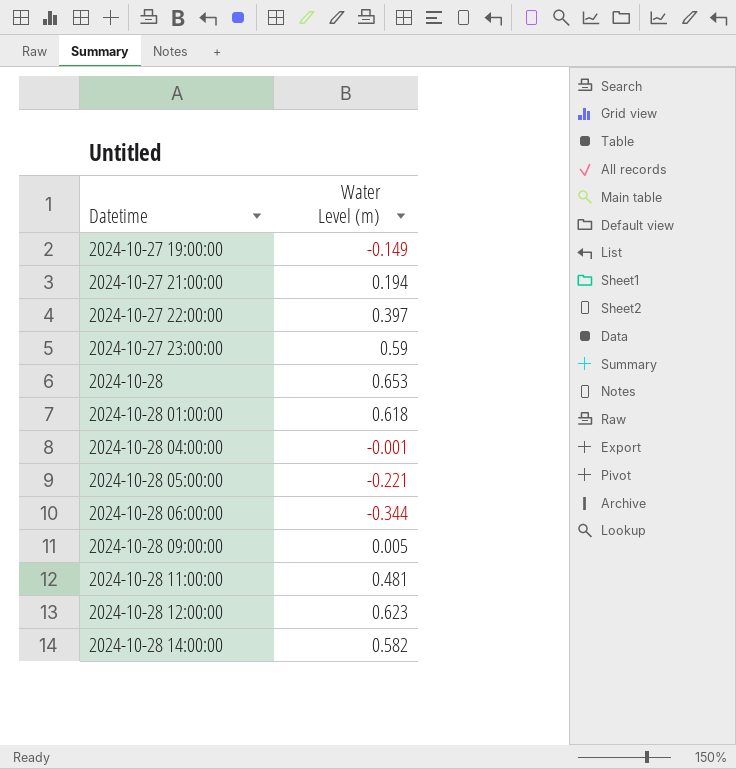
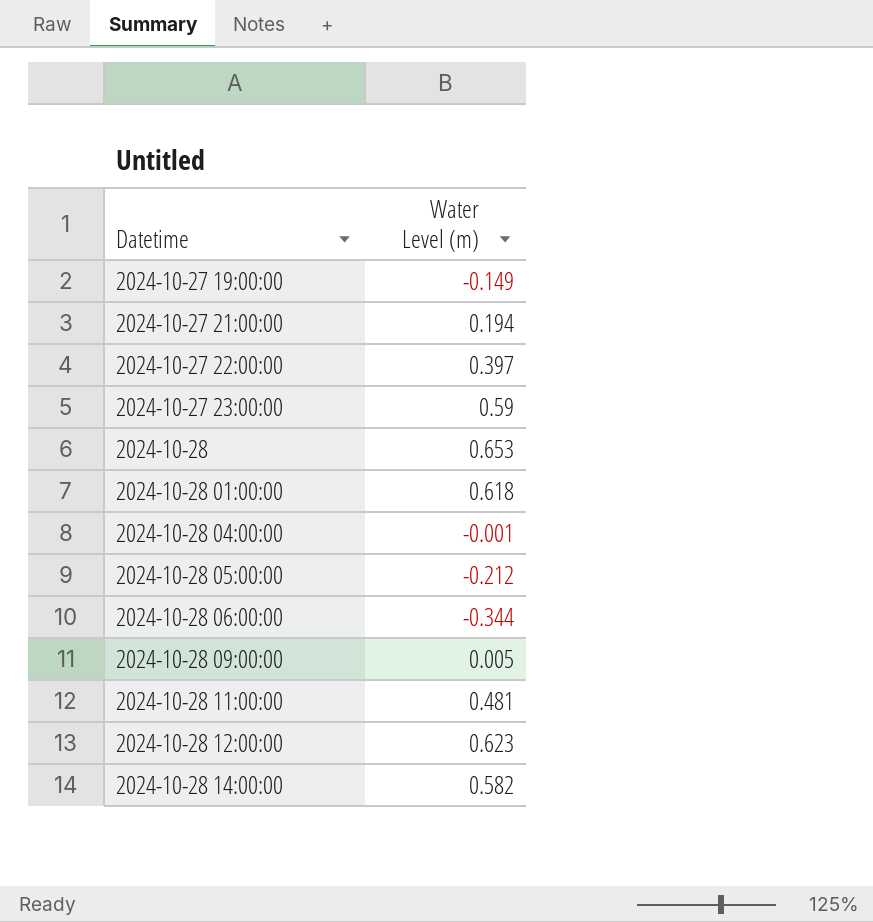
2024-10-28 05:00:00 | Water Level (m): -0.221 -> -0.212

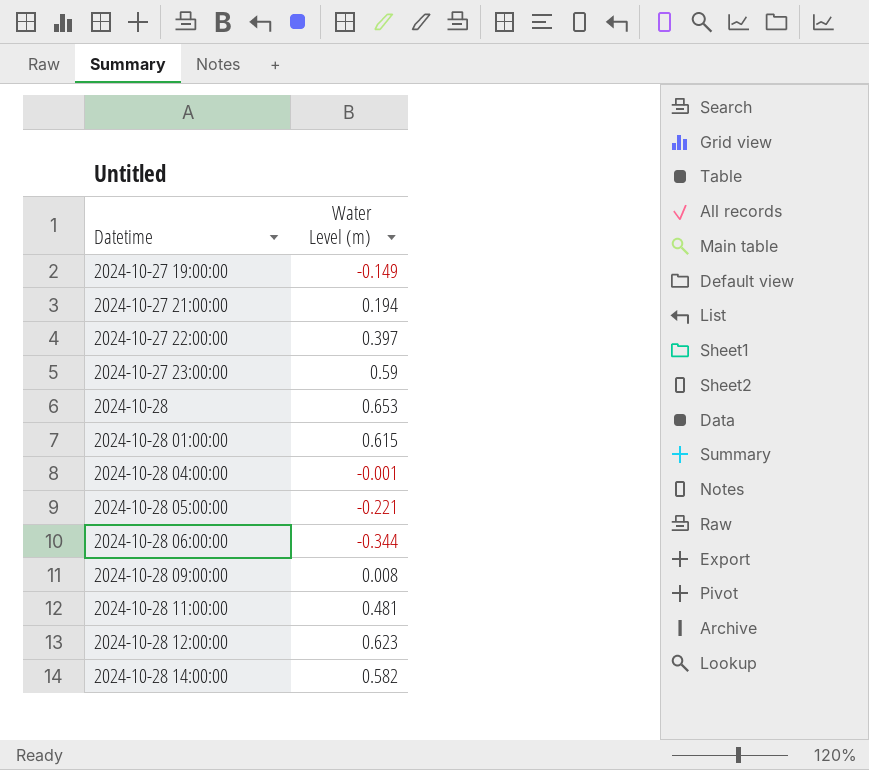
2024-10-28 01:00:00 | Water Level (m): 0.618 -> 0.615
2024-10-28 05:00:00 | Water Level (m): -0.212 -> -0.221
2024-10-28 09:00:00 | Water Level (m): 0.005 -> 0.008

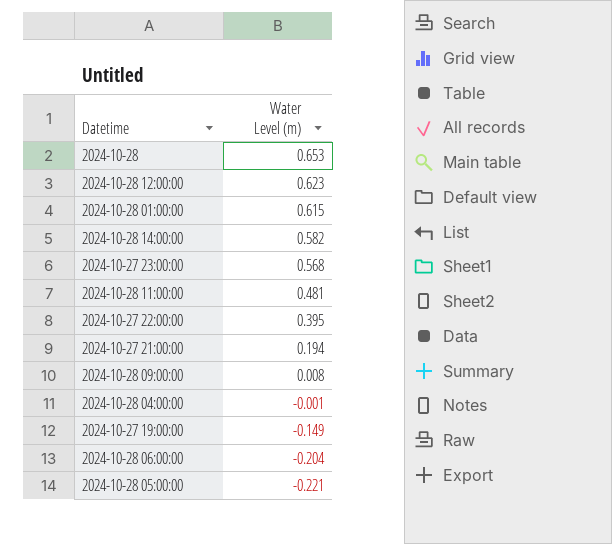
row order: Datetime ascending -> Water Level (m) descending
2024-10-27 23:00:00 | Water Level (m): 0.59 -> 0.568
2024-10-27 22:00:00 | Water Level (m): 0.397 -> 0.395
2024-10-28 06:00:00 | Water Level (m): -0.344 -> -0.204

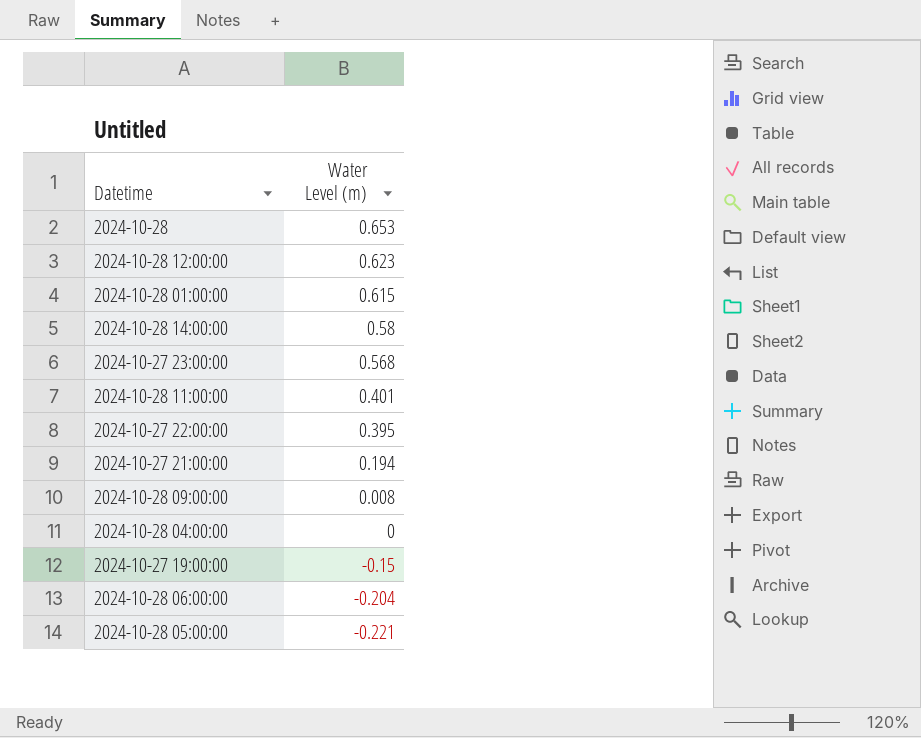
2024-10-28 14:00:00 | Water Level (m): 0.582 -> 0.58
2024-10-28 11:00:00 | Water Level (m): 0.481 -> 0.401
2024-10-28 04:00:00 | Water Level (m): -0.001 -> 0
2024-10-27 19:00:00 | Water Level (m): -0.149 -> -0.15

